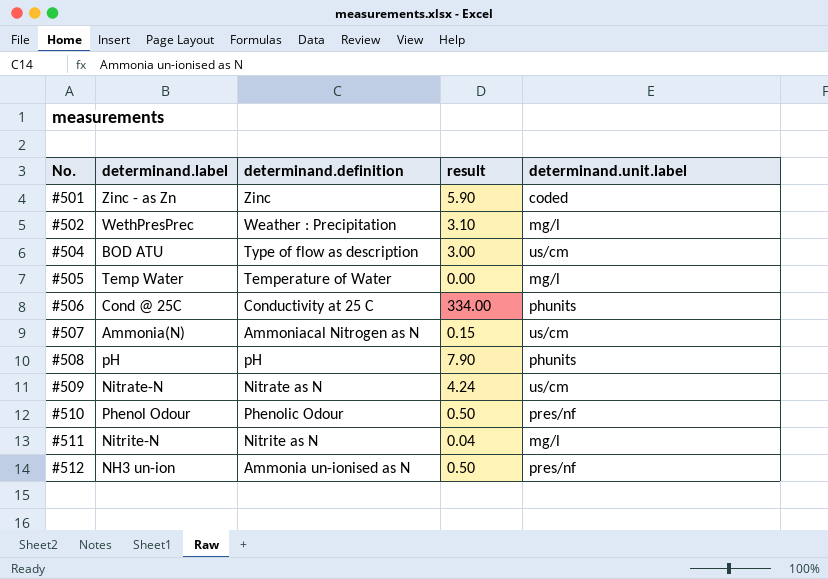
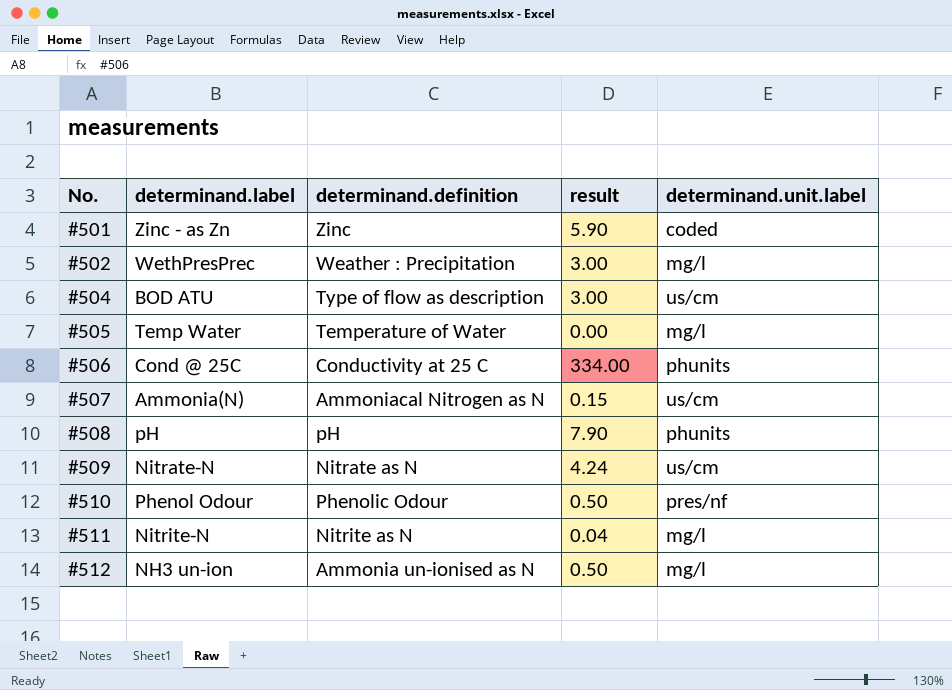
#502 | result: 3.10 -> 3.00
#512 | determinand.unit.label: pres/nf -> mg/l

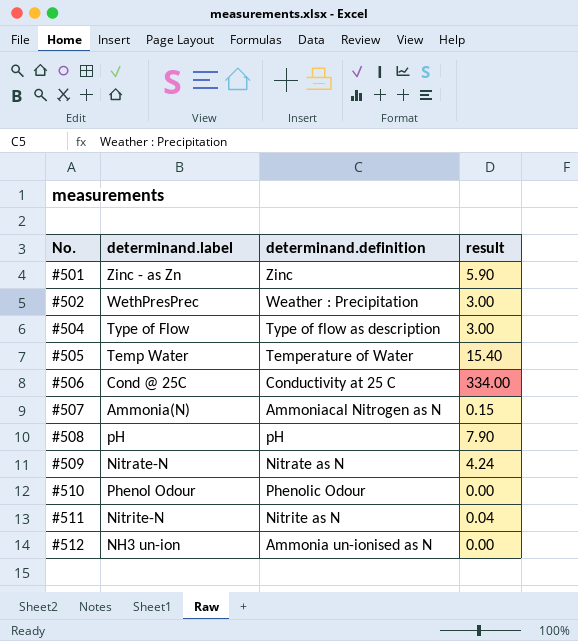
column determinand.unit.label | position: 5 -> none
#504 | determinand.label: BOD ATU -> Type of Flow
#505 | result: 0.00 -> 15.40
#510 | result: 0.50 -> 0.00
#512 | result: 0.50 -> 0.00

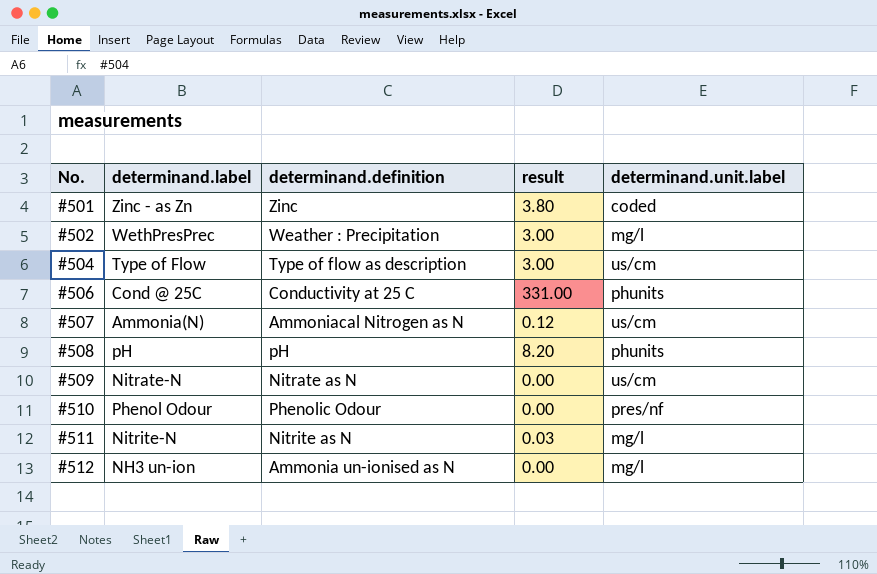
column determinand.unit.label | position: none -> 5
row #505: Temp Water | Temperature of Water | 15.40 -> none
#501 | result: 5.90 -> 3.80
#506 | result: 334.00 -> 331.00
#507 | result: 0.15 -> 0.12
#508 | result: 7.90 -> 8.20
#509 | result: 4.24 -> 0.00
#511 | result: 0.04 -> 0.03

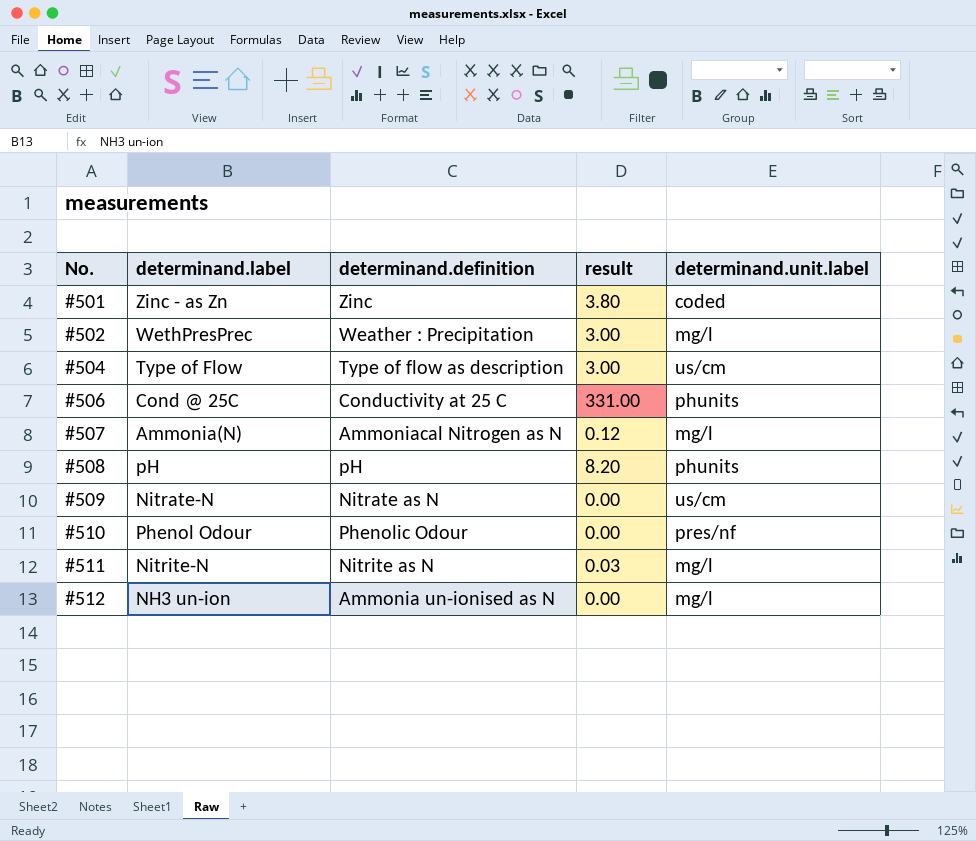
#507 | determinand.unit.label: us/cm -> mg/l

